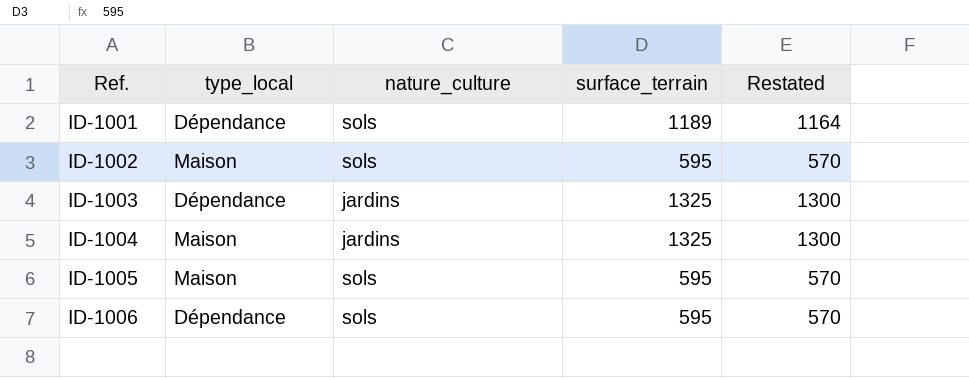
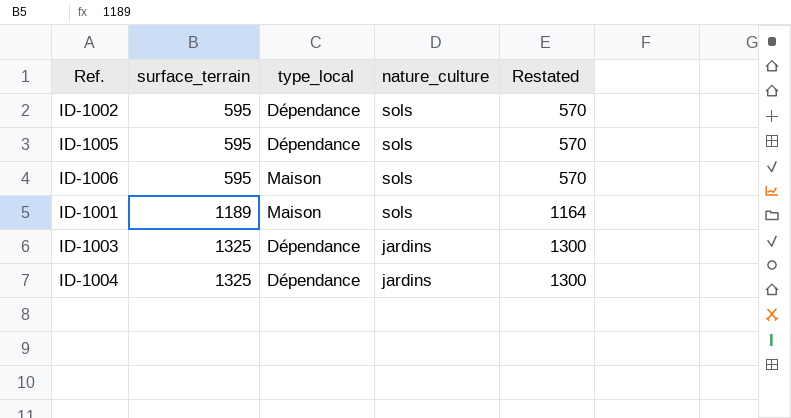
row order: Ref. ascending -> surface_terrain ascending
column surface_terrain | position: 4 -> 2
ID-1002 | type_local: Maison -> Dépendance
ID-1005 | type_local: Maison -> Dépendance
ID-1006 | type_local: Dépendance -> Maison
ID-1001 | type_local: Dépendance -> Maison
ID-1004 | type_local: Maison -> Dépendance

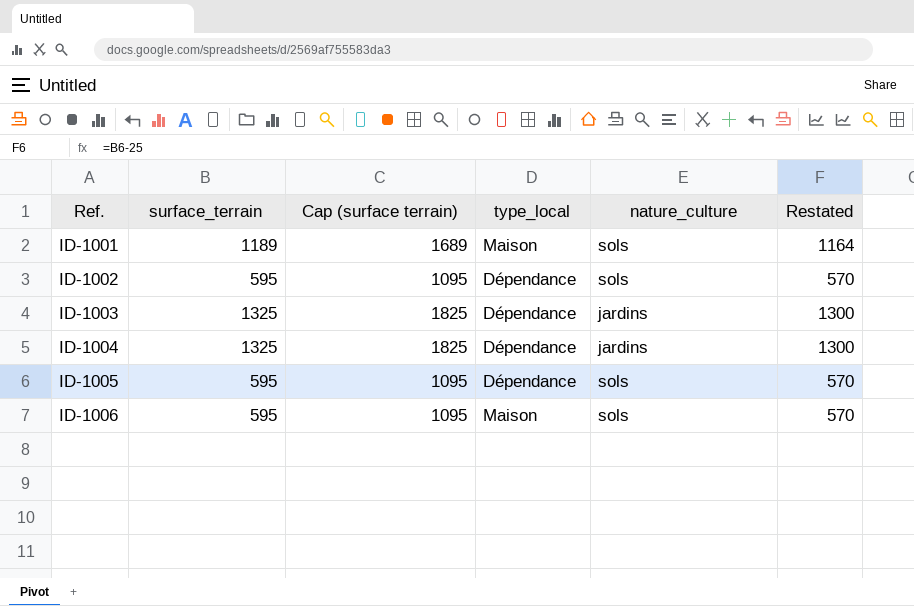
row order: surface_terrain ascending -> Ref. ascending
column Cap (surface terrain) | formula: none -> [surface_terrain] + 500

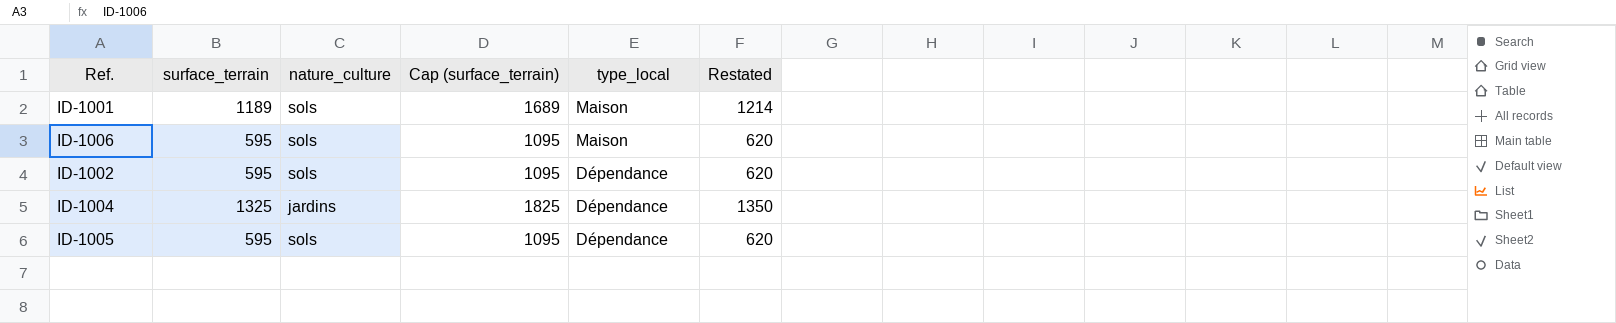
row order: Ref. ascending -> type_local descending
column nature_culture | position: 5 -> 3
column name: Cap (surface terrain) -> Cap (surface_terrain)
column Restated | formula: [surface_terrain] - 25 -> [surface_terrain] + 25
row ID-1003: 1325 | 1825 | Dépendance | jardins | 1300 -> none

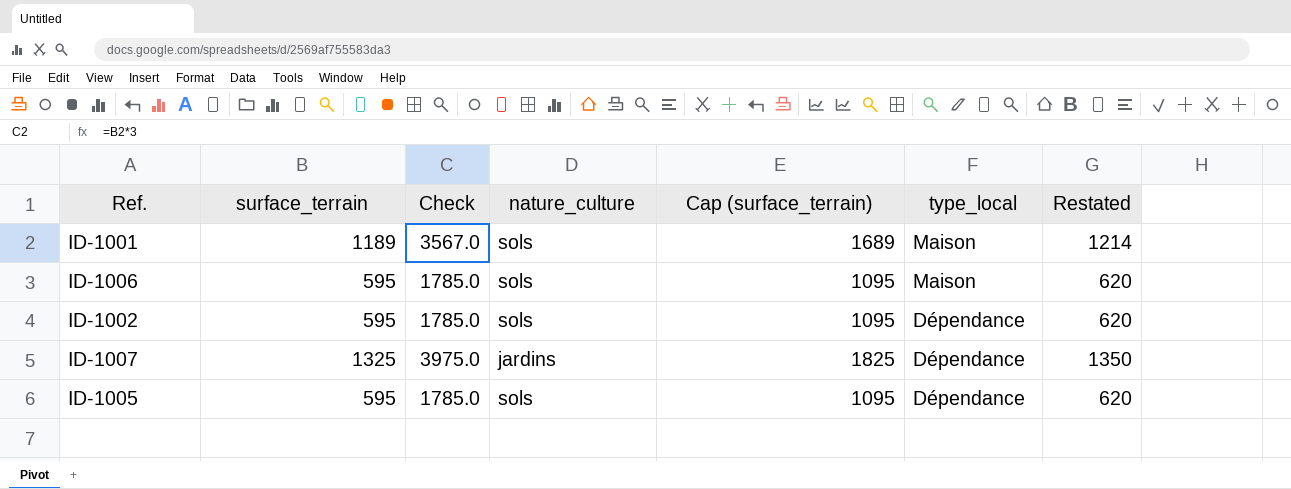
column Check | formula: none -> [surface_terrain] * 3
row ID-1004: 1325 | jardins | 1825 | Dépendance | 1350 -> none
row ID-1007: none -> 1325 | 3975.0 | jardins | 1825 | Dépendance | 1350

